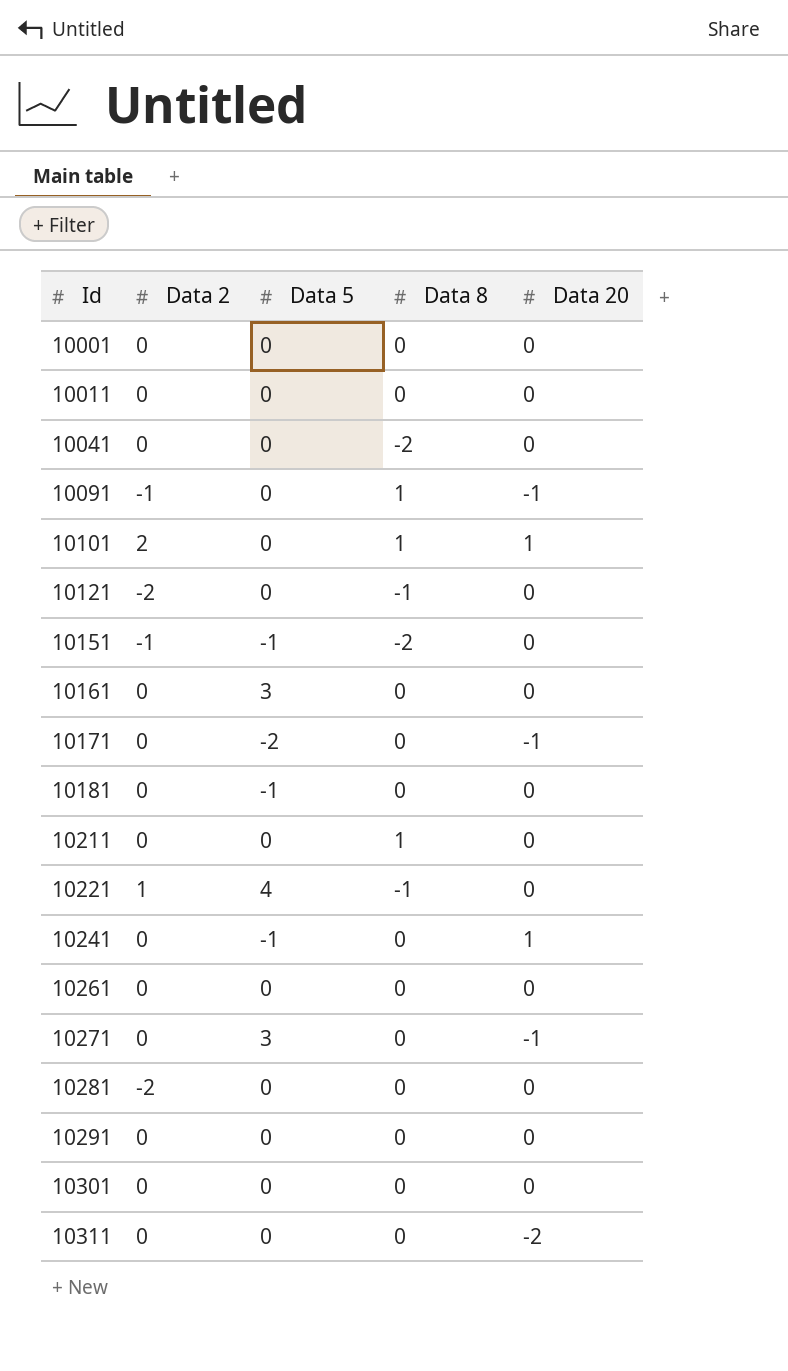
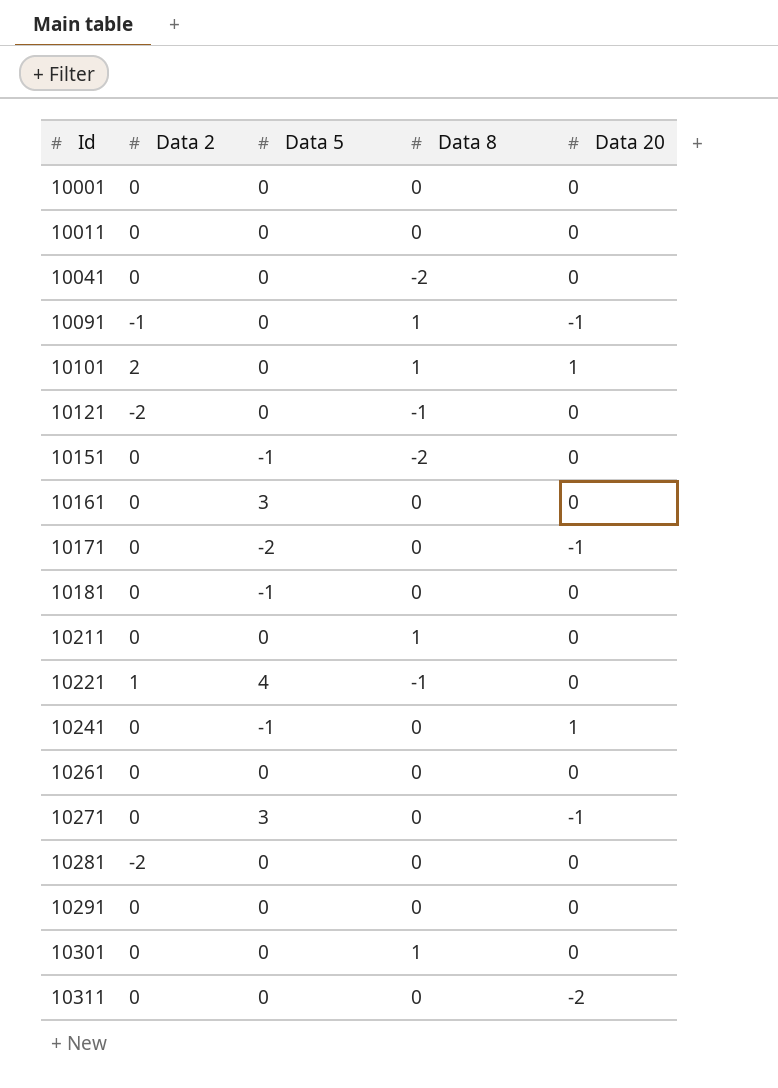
10151 | Data 2: -1 -> 0
10301 | Data 8: 0 -> 1

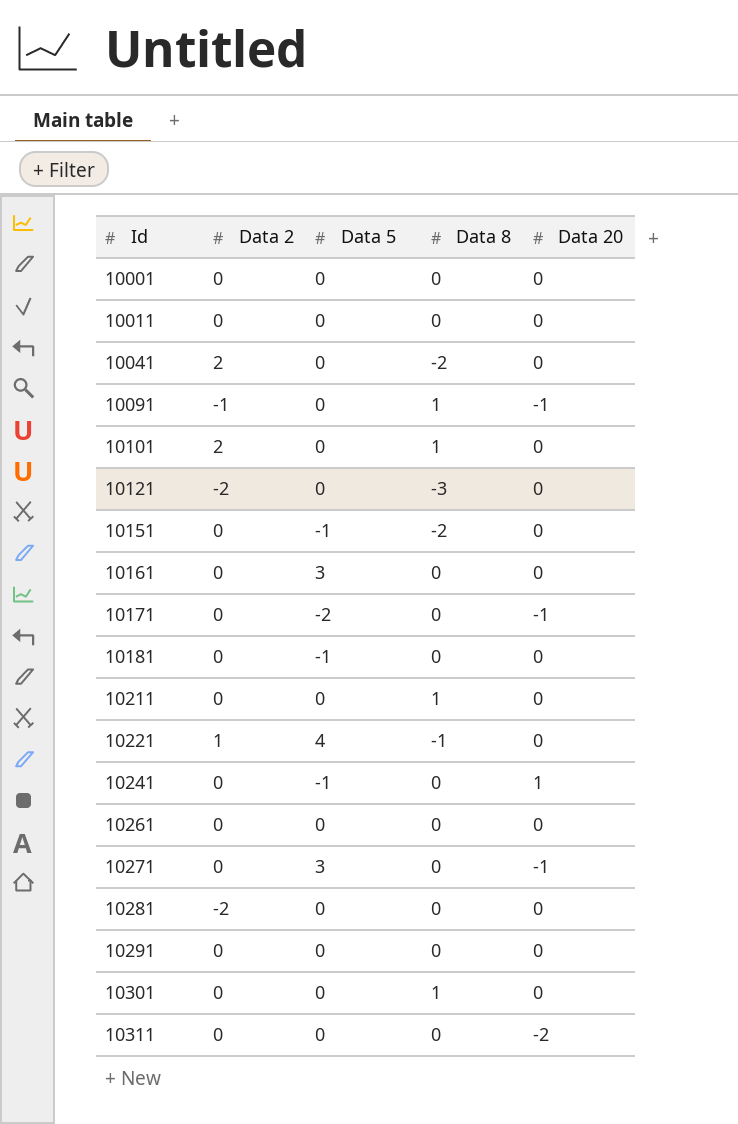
10041 | Data 2: 0 -> 2
10101 | Data 20: 1 -> 0
10121 | Data 8: -1 -> -3

